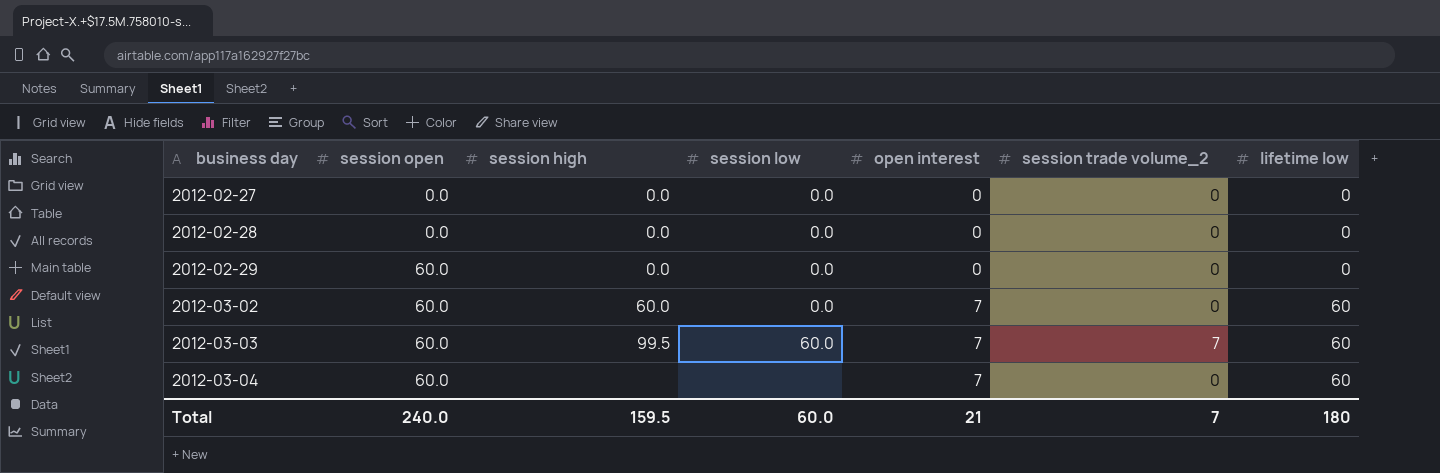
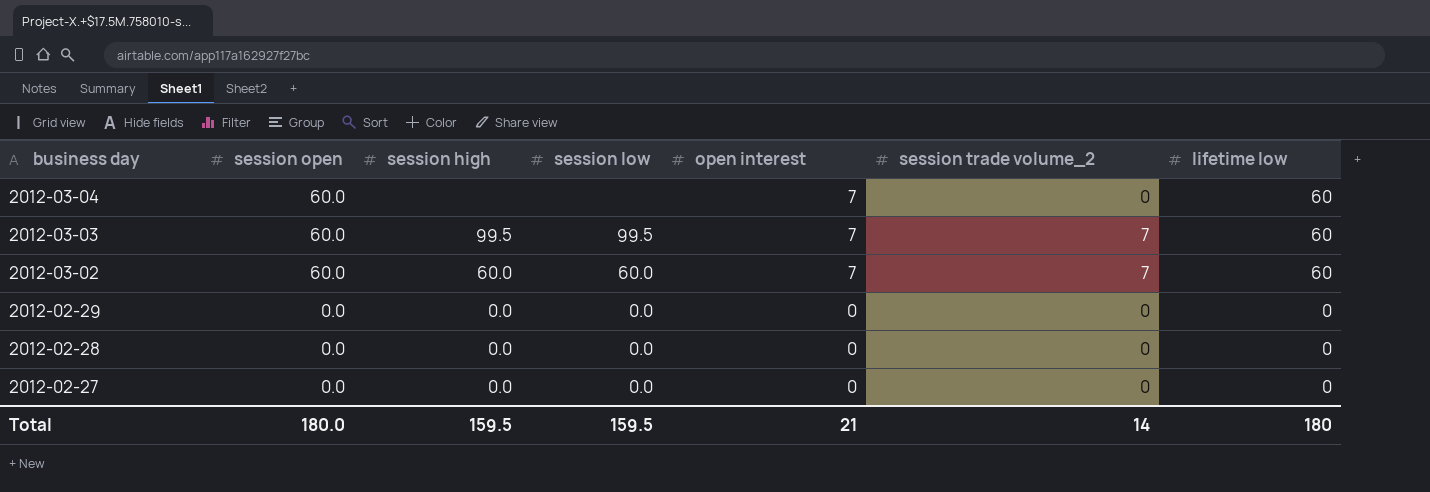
row order: business day ascending -> business day descending
2012-03-03 | session low: 60.0 -> 99.5
2012-03-02 | session low: 0.0 -> 60.0
2012-03-02 | session trade volume_2: 0 -> 7
2012-02-29 | session open: 60.0 -> 0.0
Total | session open: 240.0 -> 180.0
Total | session low: 60.0 -> 159.5
Total | session trade volume_2: 7 -> 14

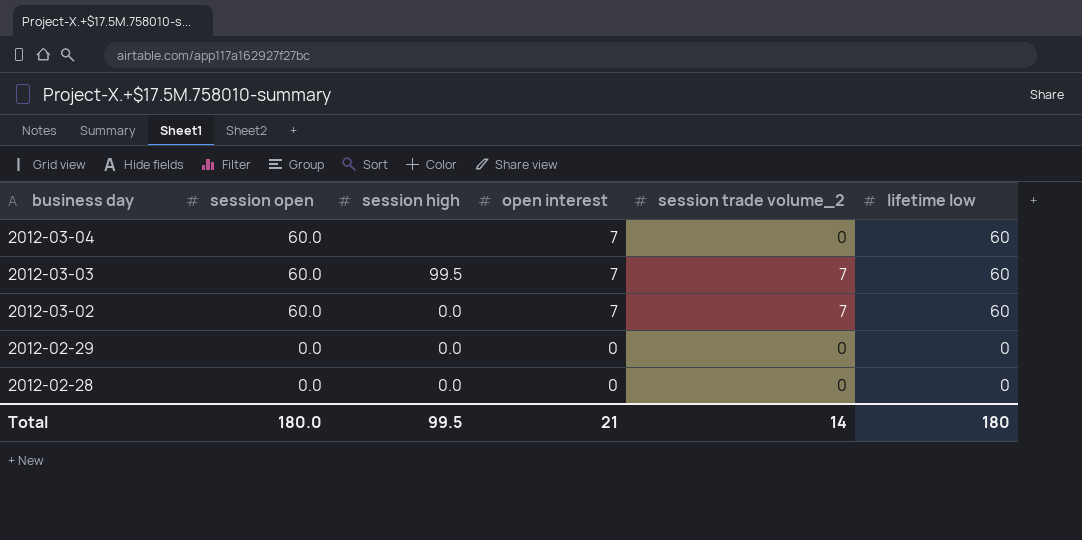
column session low | position: 4 -> none
row 2012-02-27: 0.0 | 0.0 | 0.0 | 0 | 0 | 0 -> none
2012-03-02 | session high: 60.0 -> 0.0
Total | session high: 159.5 -> 99.5

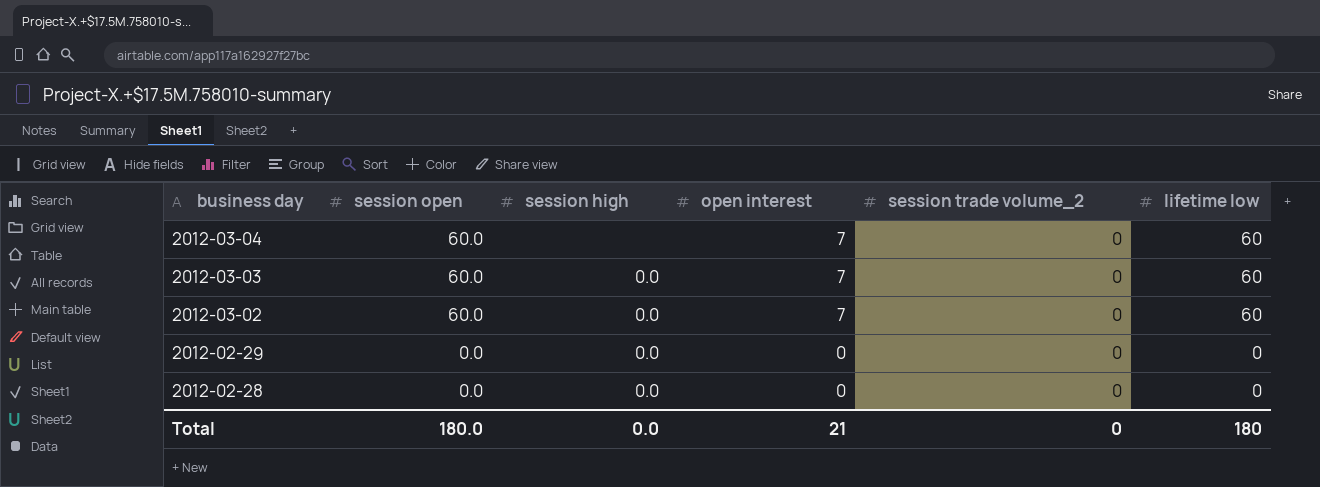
2012-03-03 | session high: 99.5 -> 0.0
2012-03-03 | session trade volume_2: 7 -> 0
2012-03-02 | session trade volume_2: 7 -> 0
Total | session high: 99.5 -> 0.0
Total | session trade volume_2: 14 -> 0

